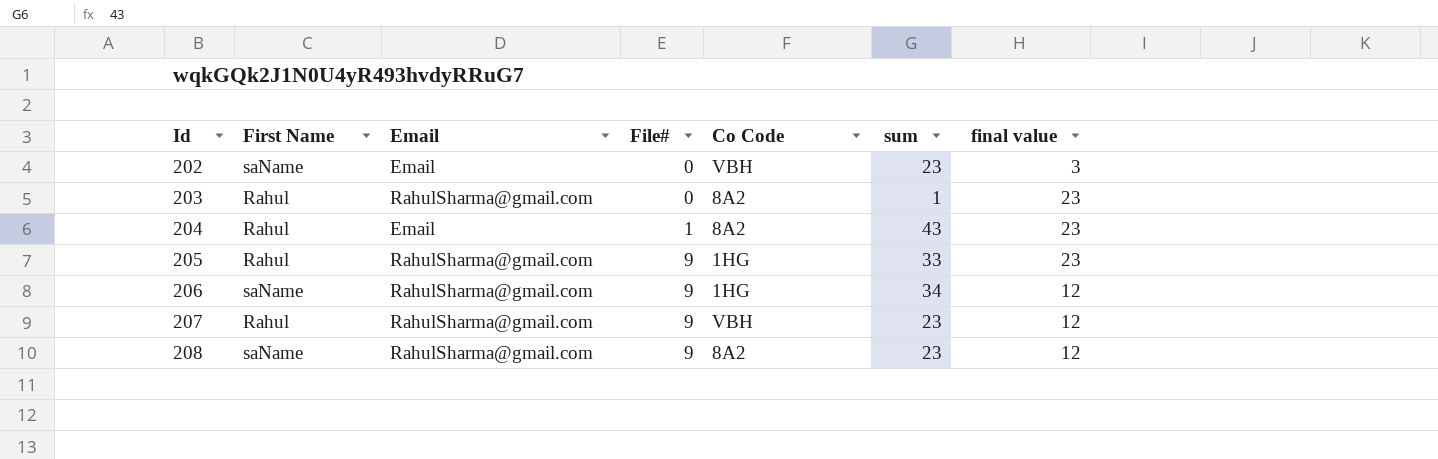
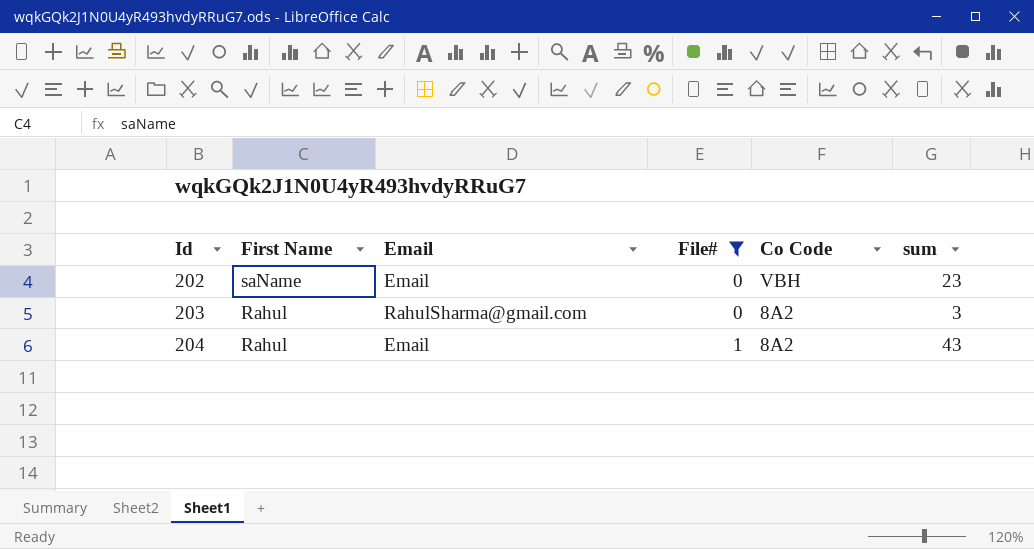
filter: none -> File# != 9
column final value | position: 7 -> none
203 | sum: 1 -> 3

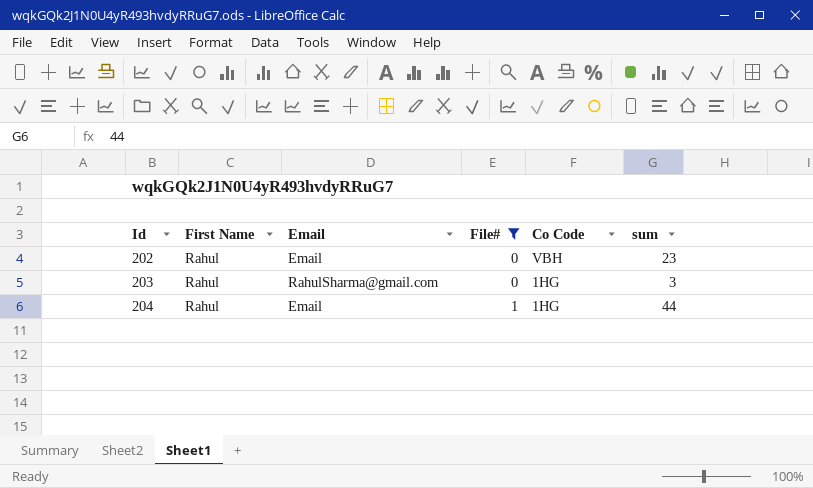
202 | First Name: saName -> Rahul
203 | Co Code: 8A2 -> 1HG
204 | Co Code: 8A2 -> 1HG
204 | sum: 43 -> 44

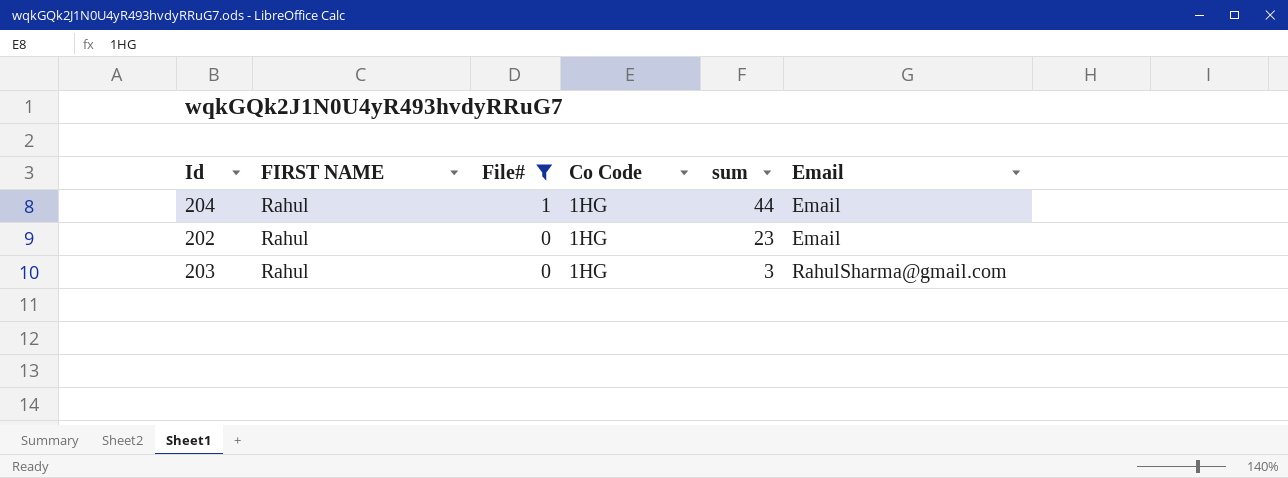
row order: Id ascending -> File# descending
column name: First Name -> FIRST NAME
column Email | position: 3 -> 6
202 | Co Code: VBH -> 1HG

